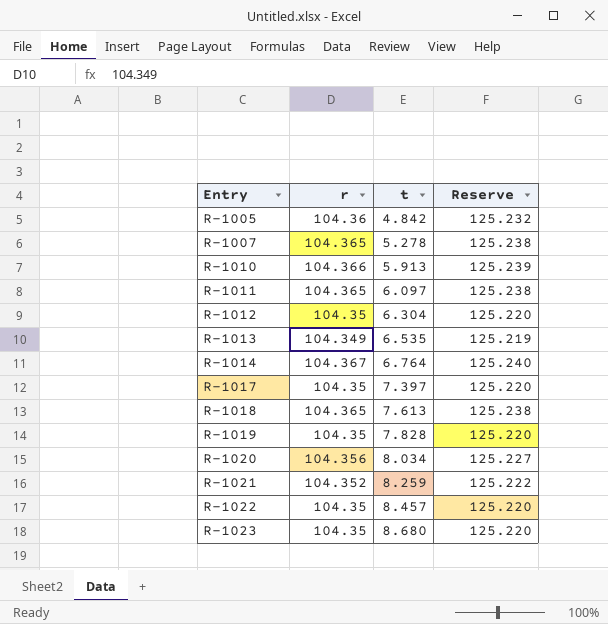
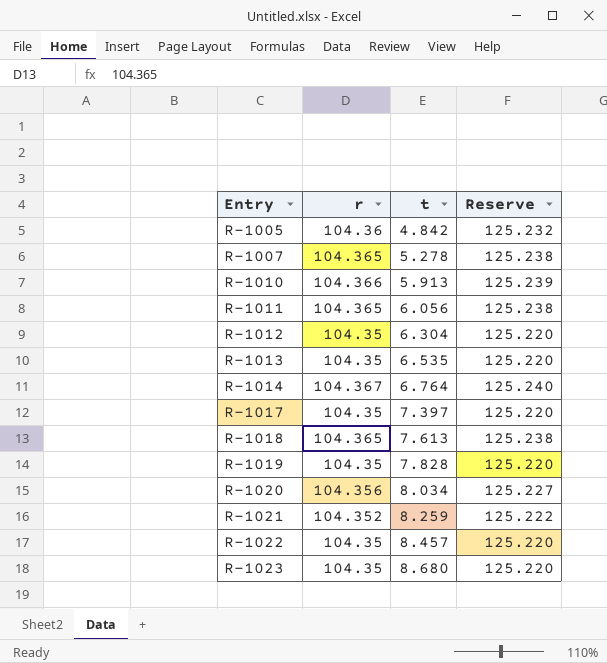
R-1011 | t: 6.097 -> 6.056
R-1013 | r: 104.349 -> 104.35
R-1013 | Reserve: 125.219 -> 125.220

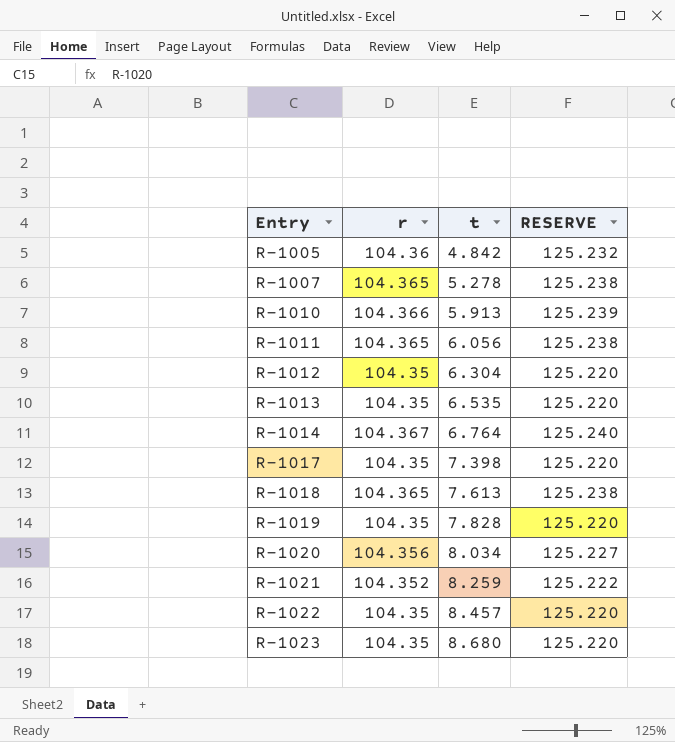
column name: Reserve -> RESERVE
R-1017 | t: 7.397 -> 7.398

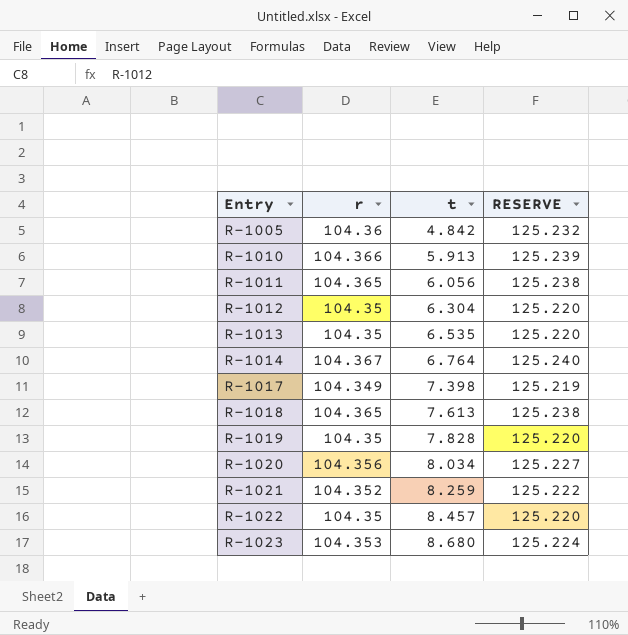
row R-1007: 104.365 | 5.278 | 125.238 -> none
R-1017 | r: 104.35 -> 104.349
R-1017 | RESERVE: 125.220 -> 125.219
R-1023 | r: 104.35 -> 104.353
R-1023 | RESERVE: 125.220 -> 125.224

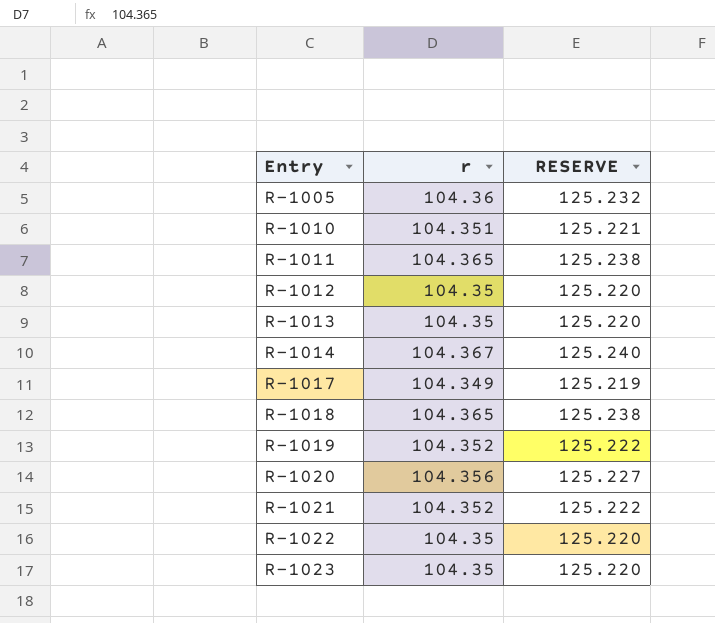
column t | position: 3 -> none
R-1010 | r: 104.366 -> 104.351
R-1010 | RESERVE: 125.239 -> 125.221
R-1019 | r: 104.35 -> 104.352
R-1019 | RESERVE: 125.220 -> 125.222
R-1023 | r: 104.353 -> 104.35
R-1023 | RESERVE: 125.224 -> 125.220

